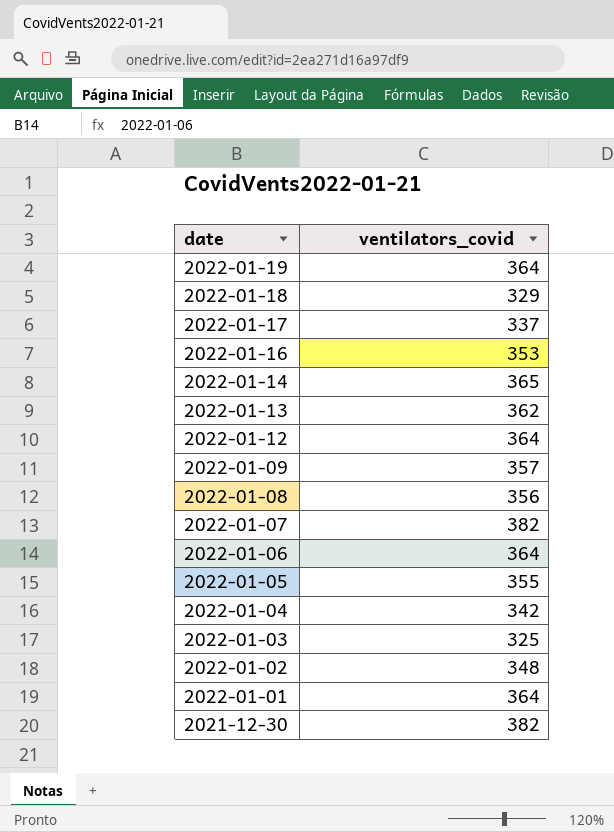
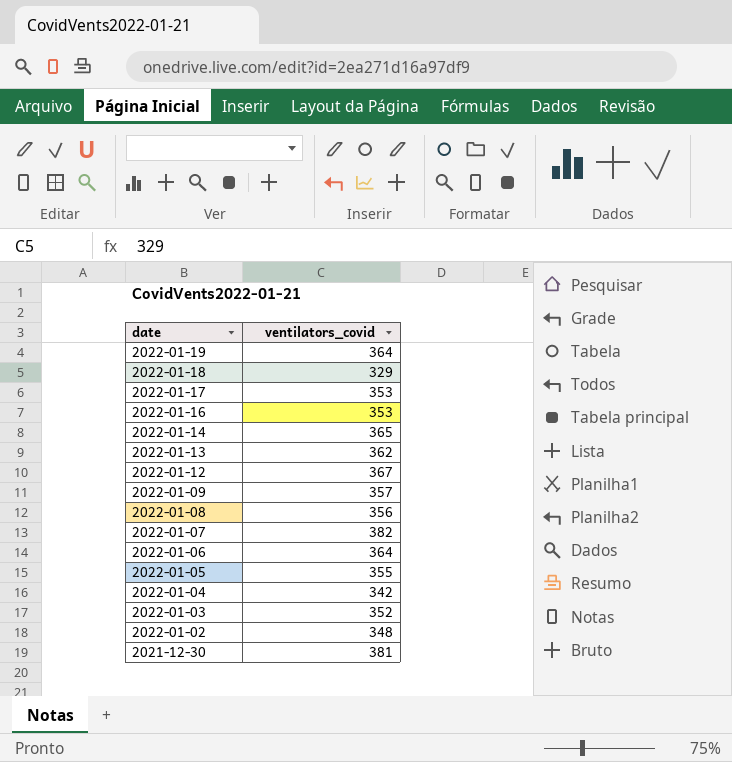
row 2022-01-01: 364 -> none
2022-01-17 | ventilators_covid: 337 -> 353
2022-01-12 | ventilators_covid: 364 -> 367
2022-01-03 | ventilators_covid: 325 -> 352
2021-12-30 | ventilators_covid: 382 -> 381

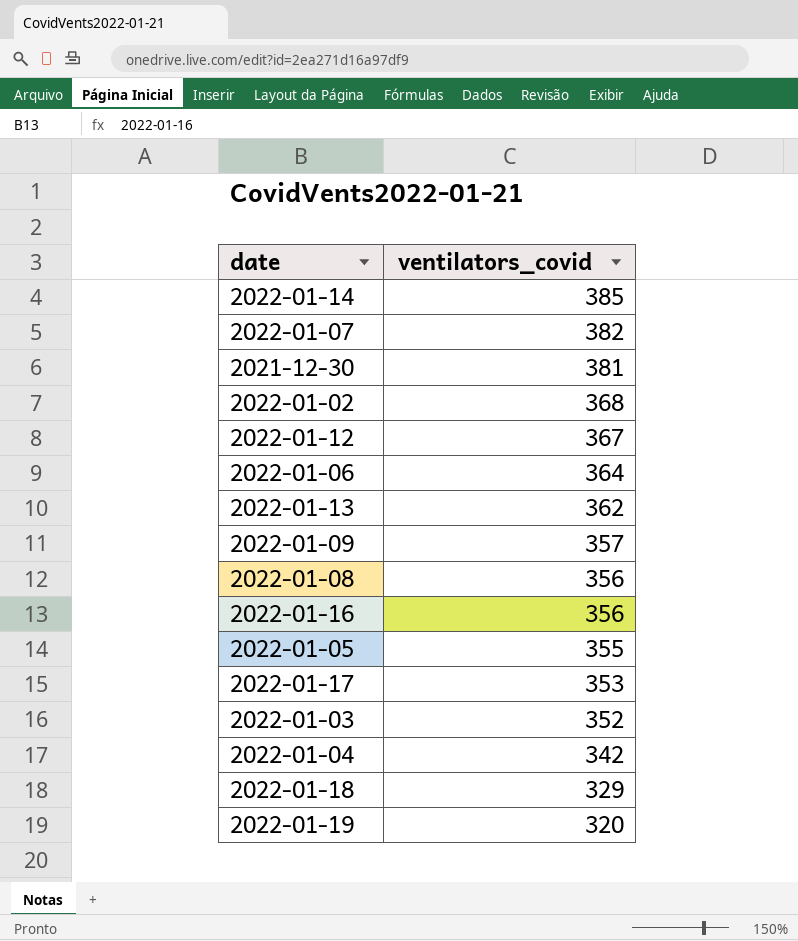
row order: date descending -> ventilators_covid descending
2022-01-14 | ventilators_covid: 365 -> 385
2022-01-02 | ventilators_covid: 348 -> 368
2022-01-16 | ventilators_covid: 353 -> 356
2022-01-19 | ventilators_covid: 364 -> 320

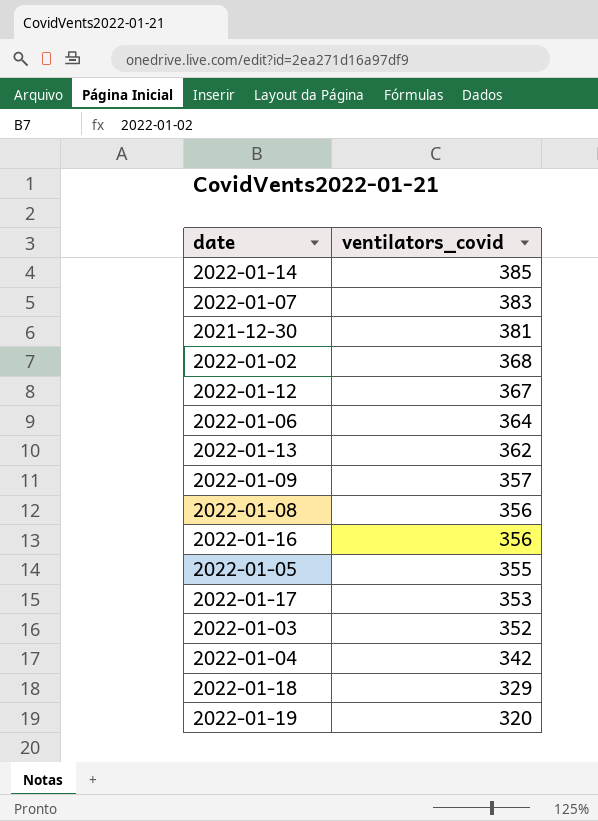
2022-01-07 | ventilators_covid: 382 -> 383

